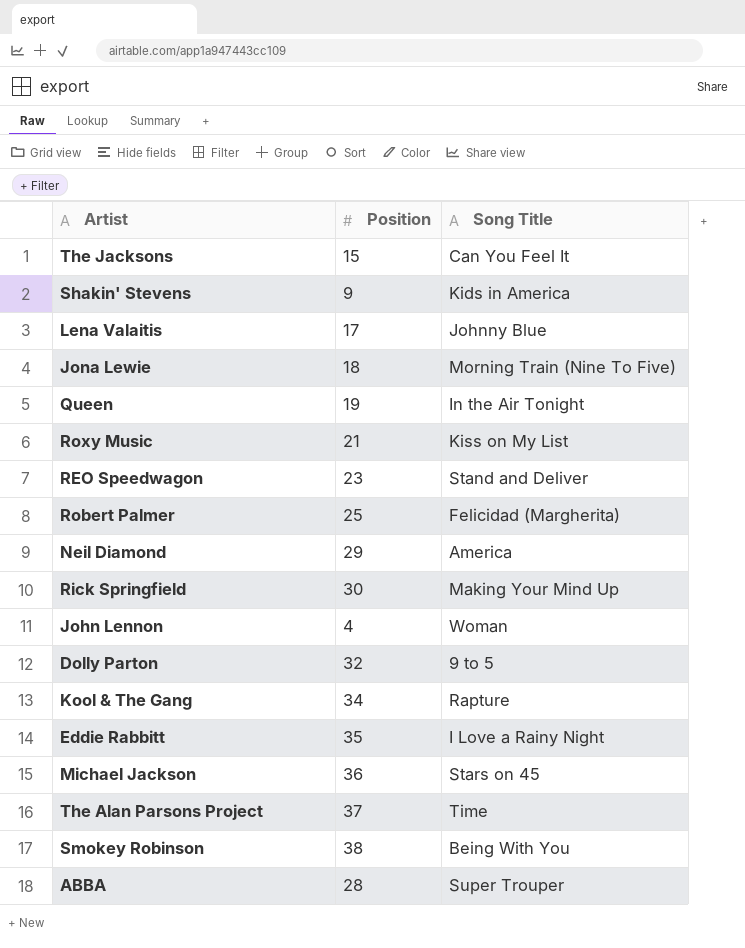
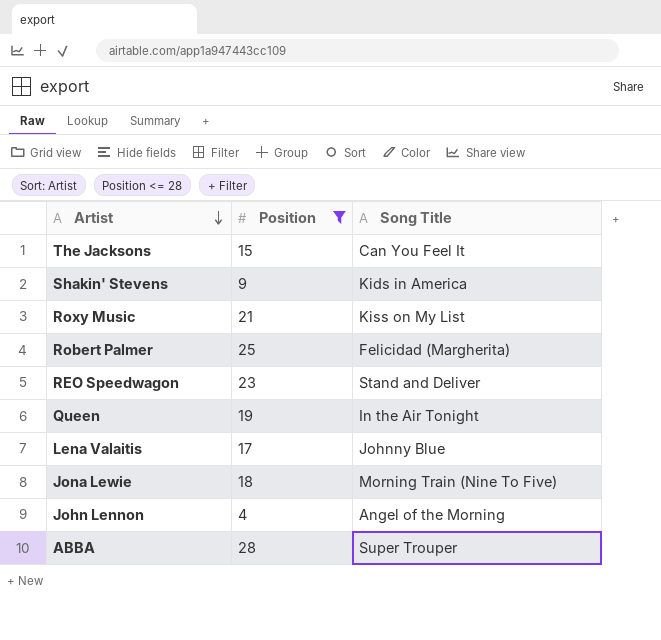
filter: none -> Position <= 28
row order: none -> Artist descending
John Lennon | Song Title: Woman -> Angel of the Morning

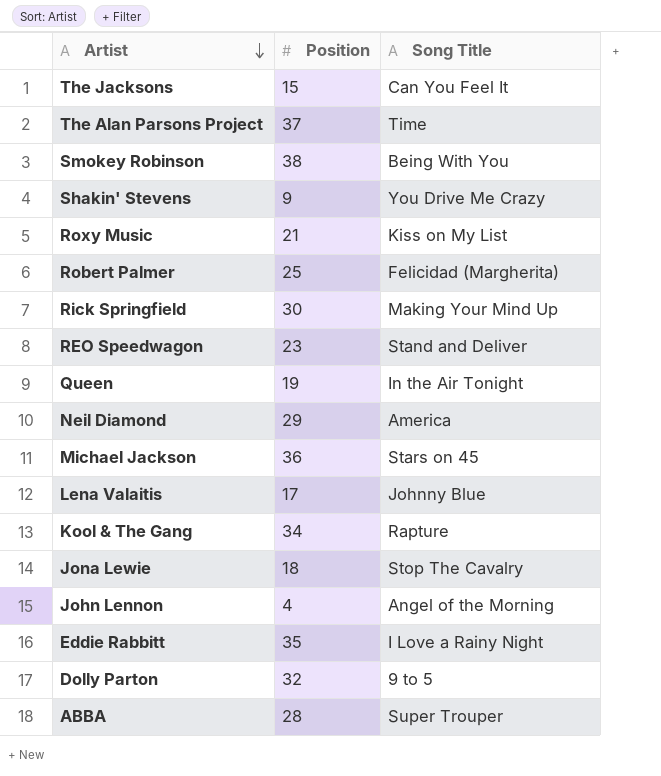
filter: Position <= 28 -> none
Shakin' Stevens | Song Title: Kids in America -> You Drive Me Crazy
Jona Lewie | Song Title: Morning Train (Nine To Five) -> Stop The Cavalry

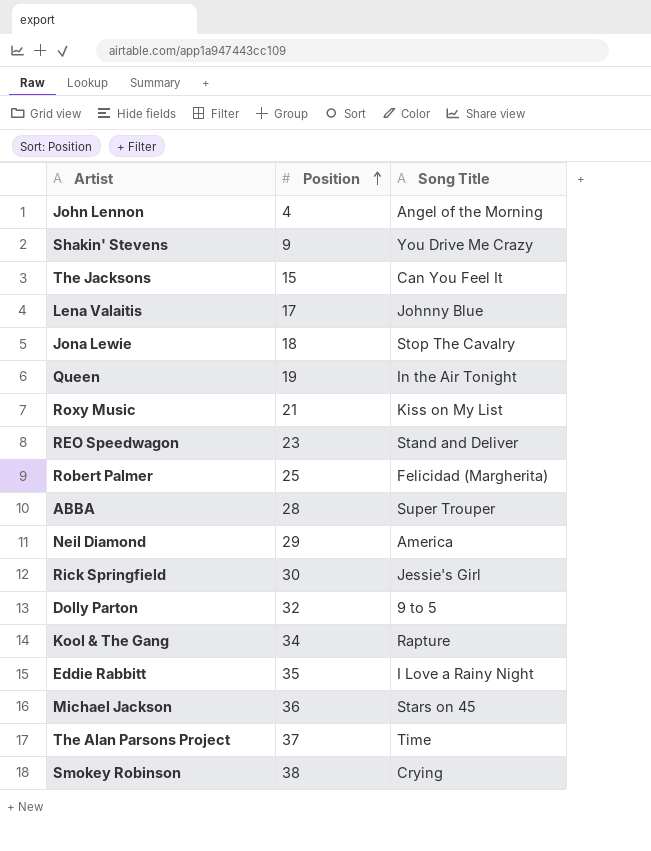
row order: Artist descending -> Position ascending
Rick Springfield | Song Title: Making Your Mind Up -> Jessie's Girl
Smokey Robinson | Song Title: Being With You -> Crying

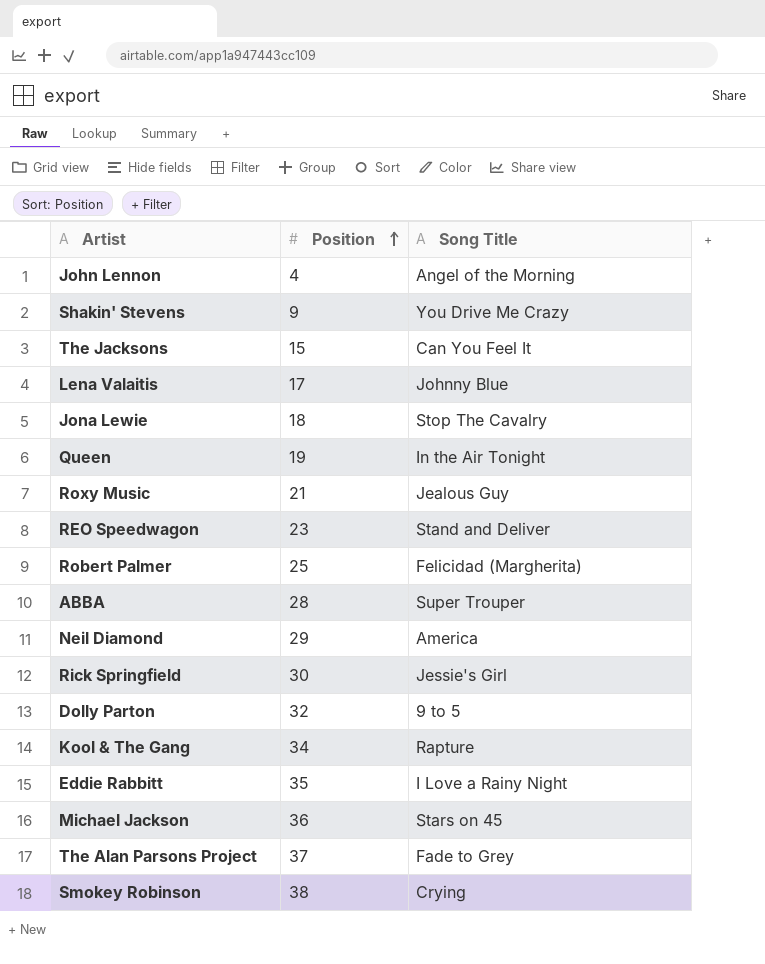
Roxy Music | Song Title: Kiss on My List -> Jealous Guy
The Alan Parsons Project | Song Title: Time -> Fade to Grey

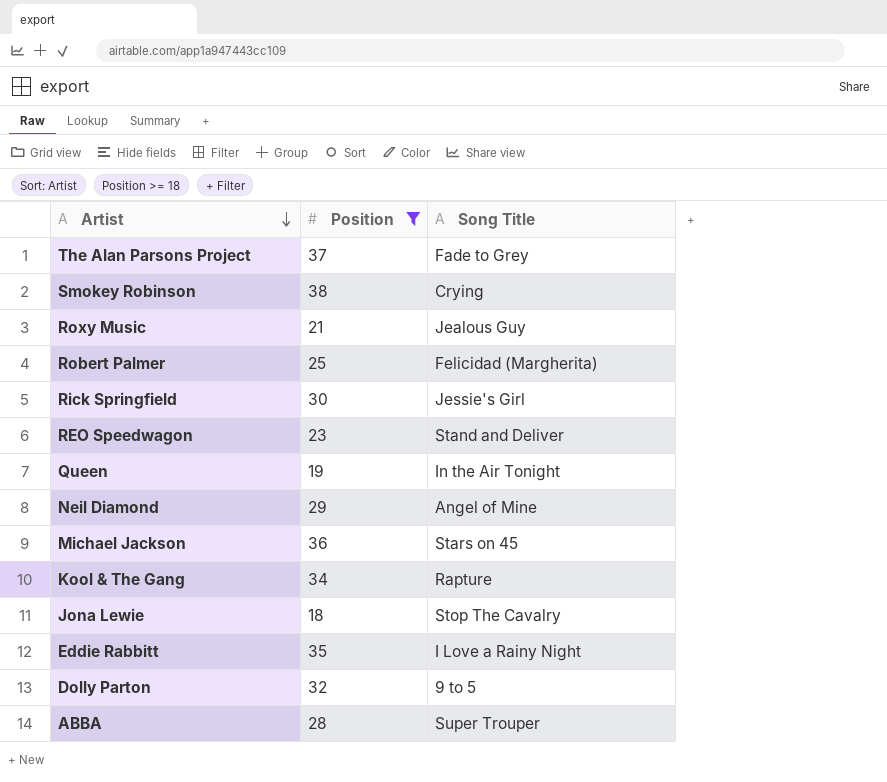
filter: none -> Position >= 18
row order: Position ascending -> Artist descending
Neil Diamond | Song Title: America -> Angel of Mine

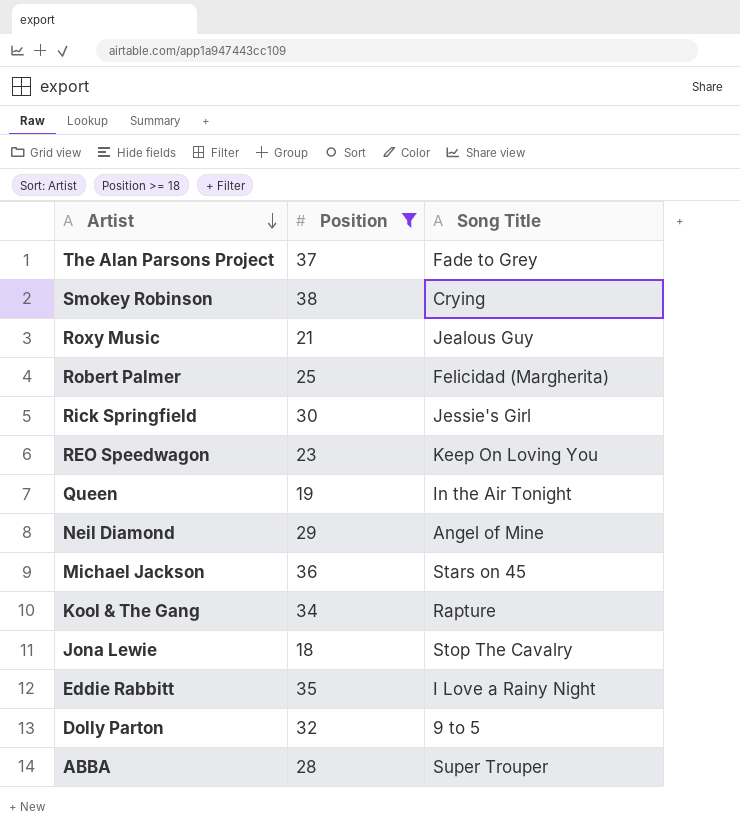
REO Speedwagon | Song Title: Stand and Deliver -> Keep On Loving You

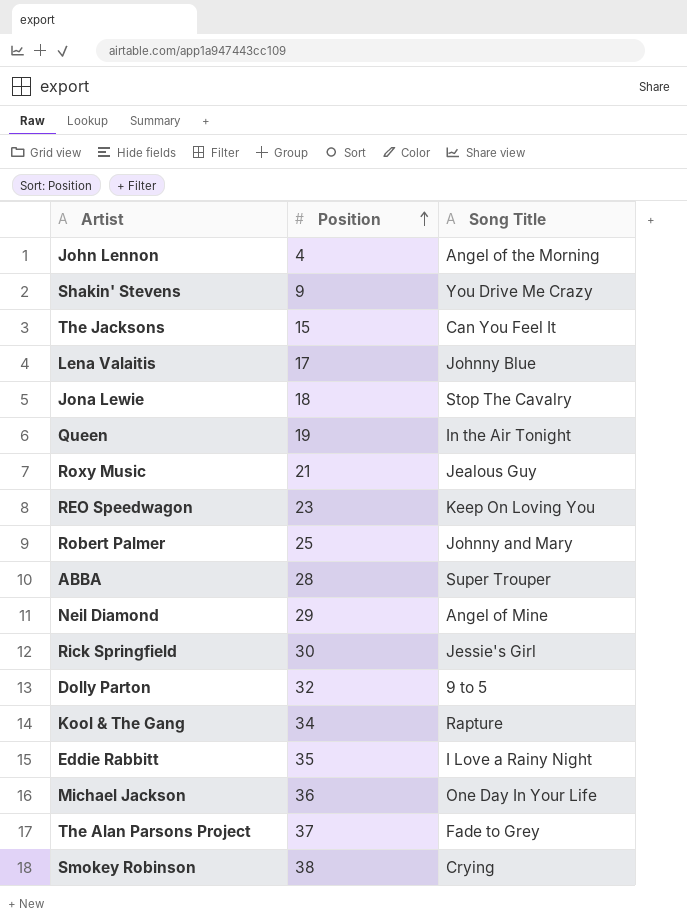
filter: Position >= 18 -> none
row order: Artist descending -> Position ascending
Robert Palmer | Song Title: Felicidad (Margherita) -> Johnny and Mary
Michael Jackson | Song Title: Stars on 45 -> One Day In Your Life

